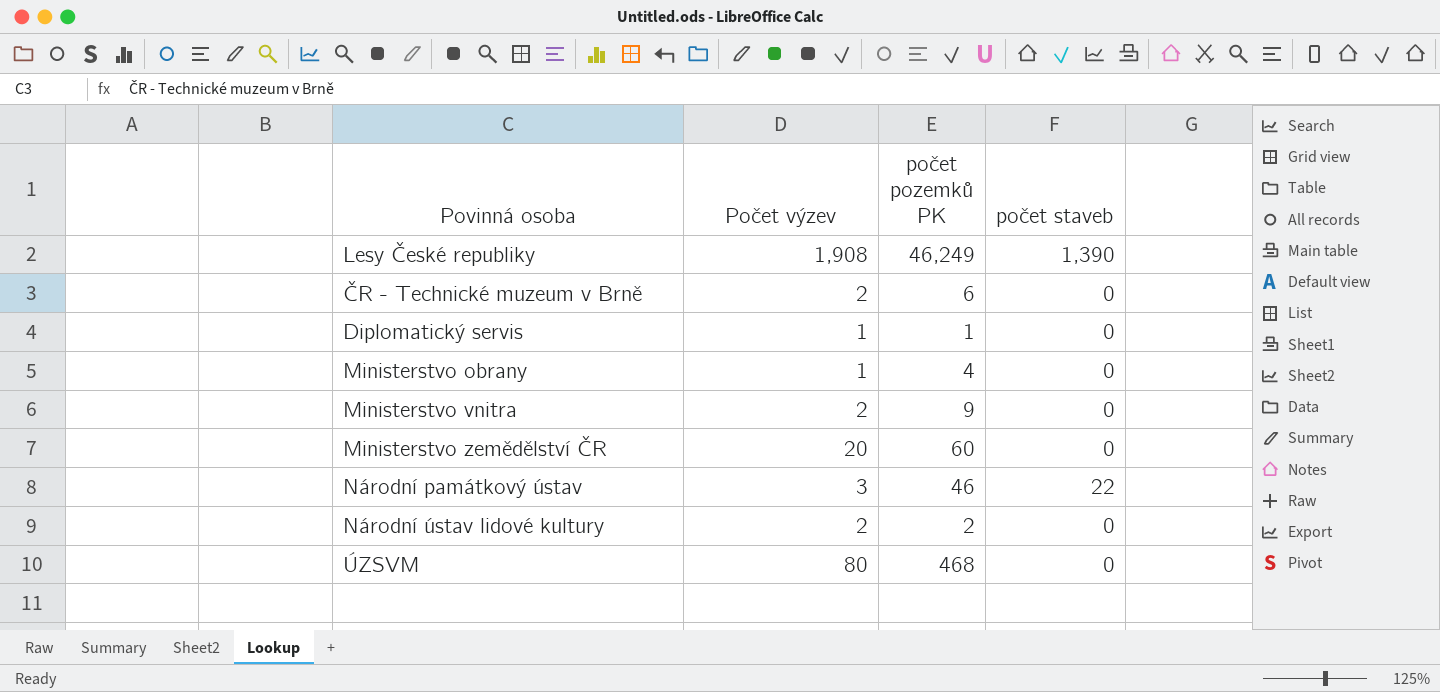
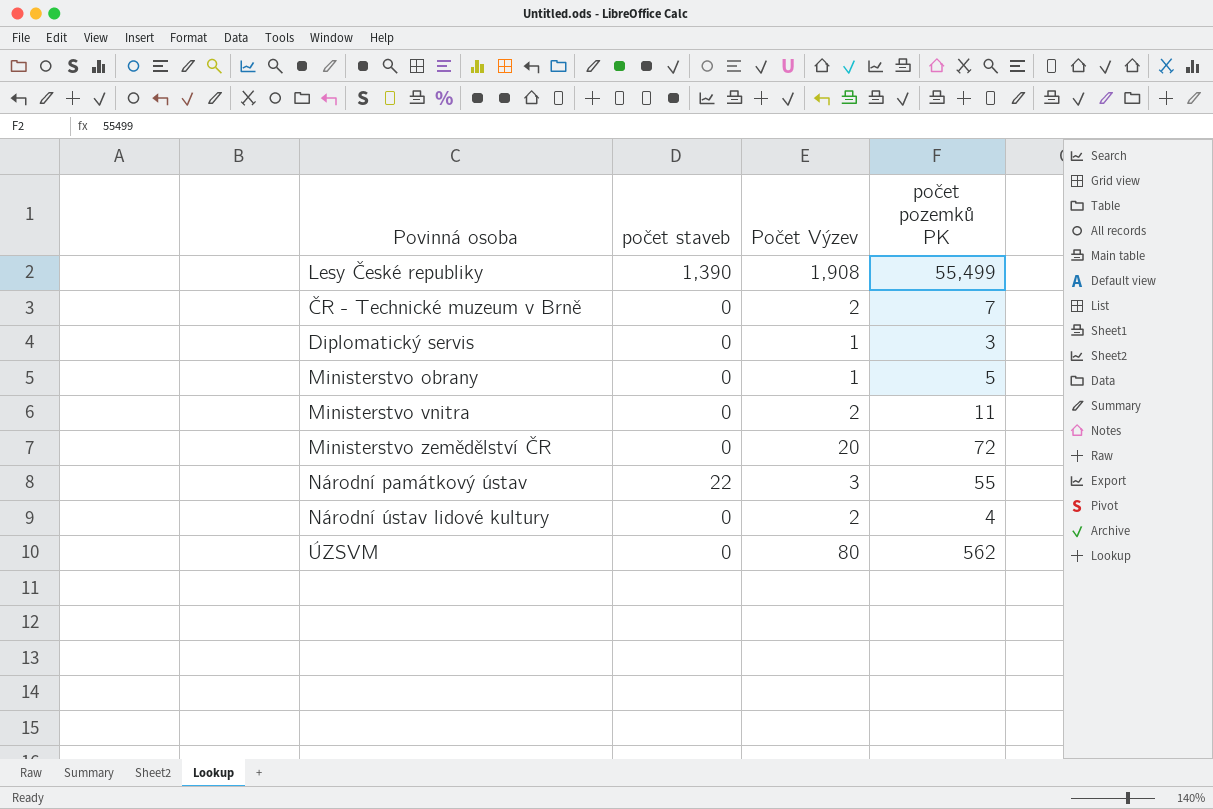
column počet staveb | position: 4 -> 2
column name: Počet výzev -> Počet Výzev
Lesy České republiky | počet pozemků PK: 46,249 -> 55,499
ČR - Technické muzeum v Brně | počet pozemků PK: 6 -> 7
Diplomatický servis | počet pozemků PK: 1 -> 3
Ministerstvo obrany | počet pozemků PK: 4 -> 5
Ministerstvo vnitra | počet pozemků PK: 9 -> 11
Ministerstvo zemědělství ČR | počet pozemků PK: 60 -> 72
Národní památkový ústav | počet pozemků PK: 46 -> 55
Národní ústav lidové kultury | počet pozemků PK: 2 -> 4
ÚZSVM | počet pozemků PK: 468 -> 562

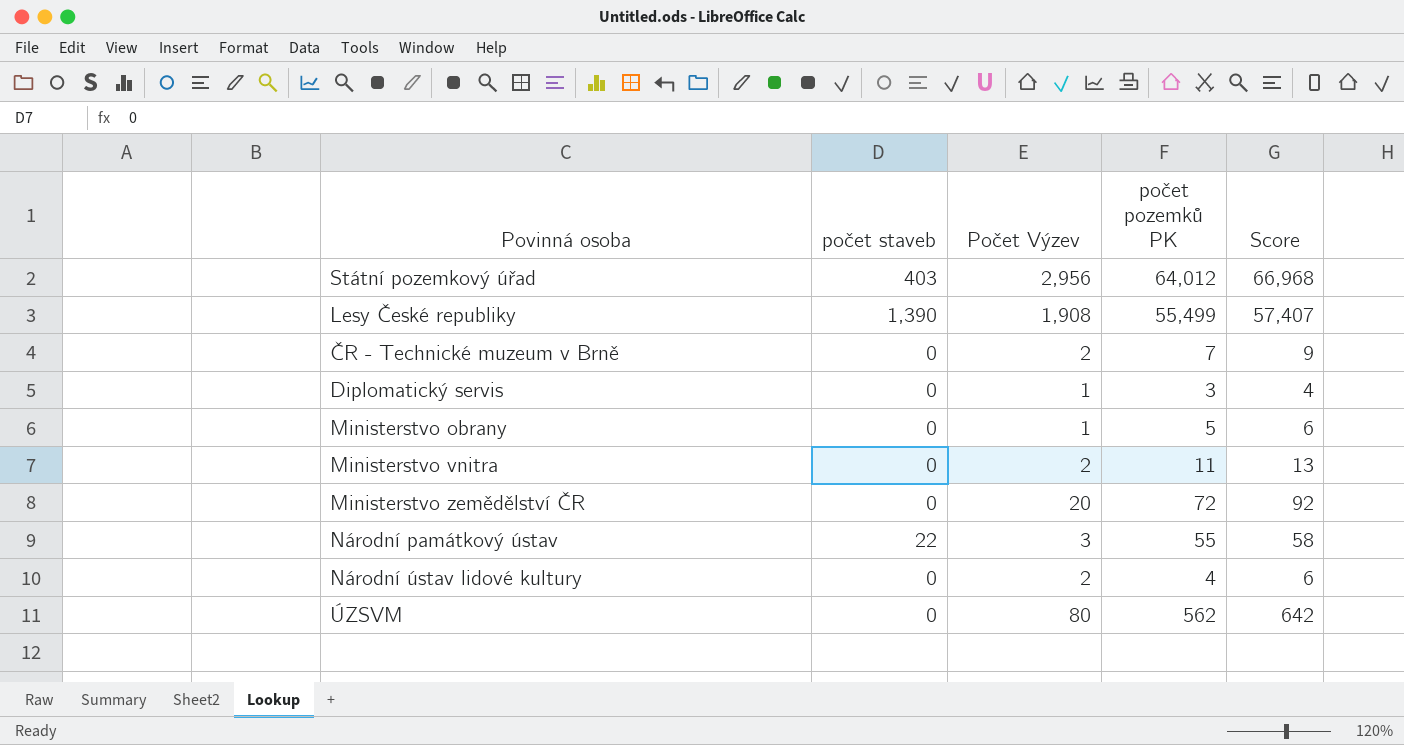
column Score | formula: none -> [Počet Výzev] + [počet pozemků PK]
row Státní pozemkový úřad: none -> 403 | 2,956 | 64,012 | 66,968

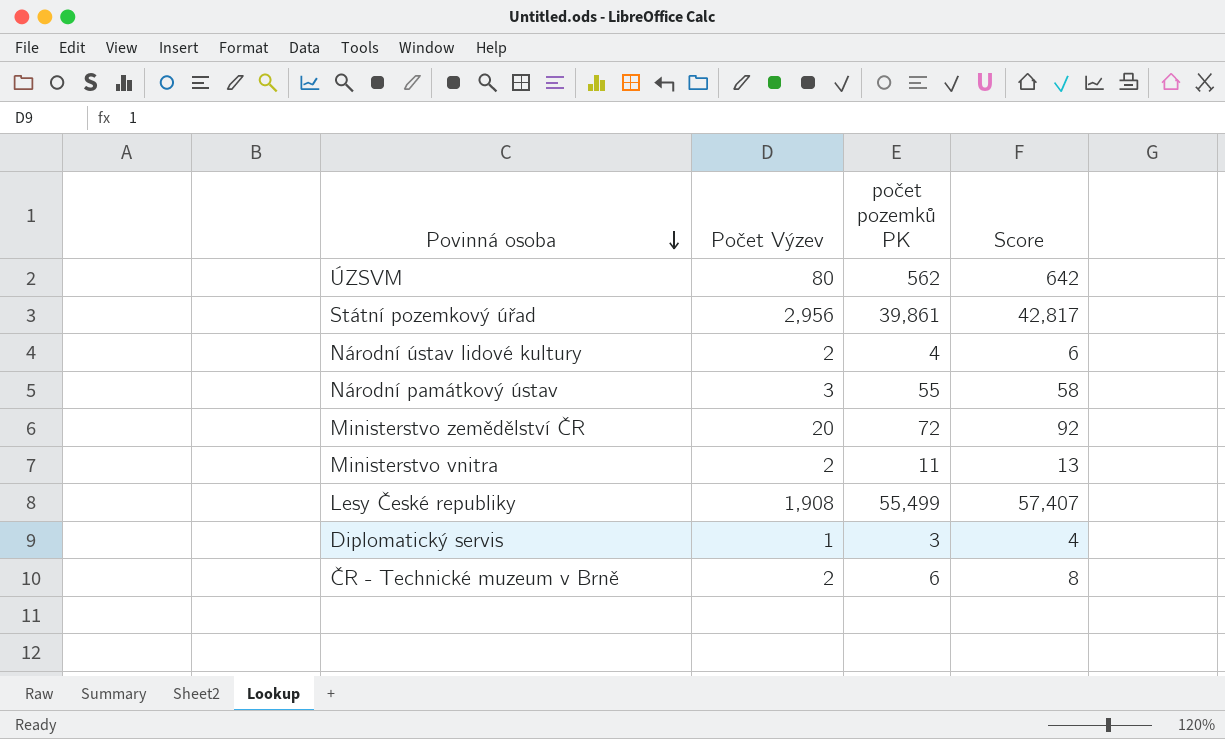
row order: none -> Povinná osoba descending
column počet staveb | position: 2 -> none
row Ministerstvo obrany: 0 | 1 | 5 | 6 -> none
Státní pozemkový úřad | počet pozemků PK: 64,012 -> 39,861
Státní pozemkový úřad | Score: 66,968 -> 42,817
ČR - Technické muzeum v Brně | počet pozemků PK: 7 -> 6
ČR - Technické muzeum v Brně | Score: 9 -> 8

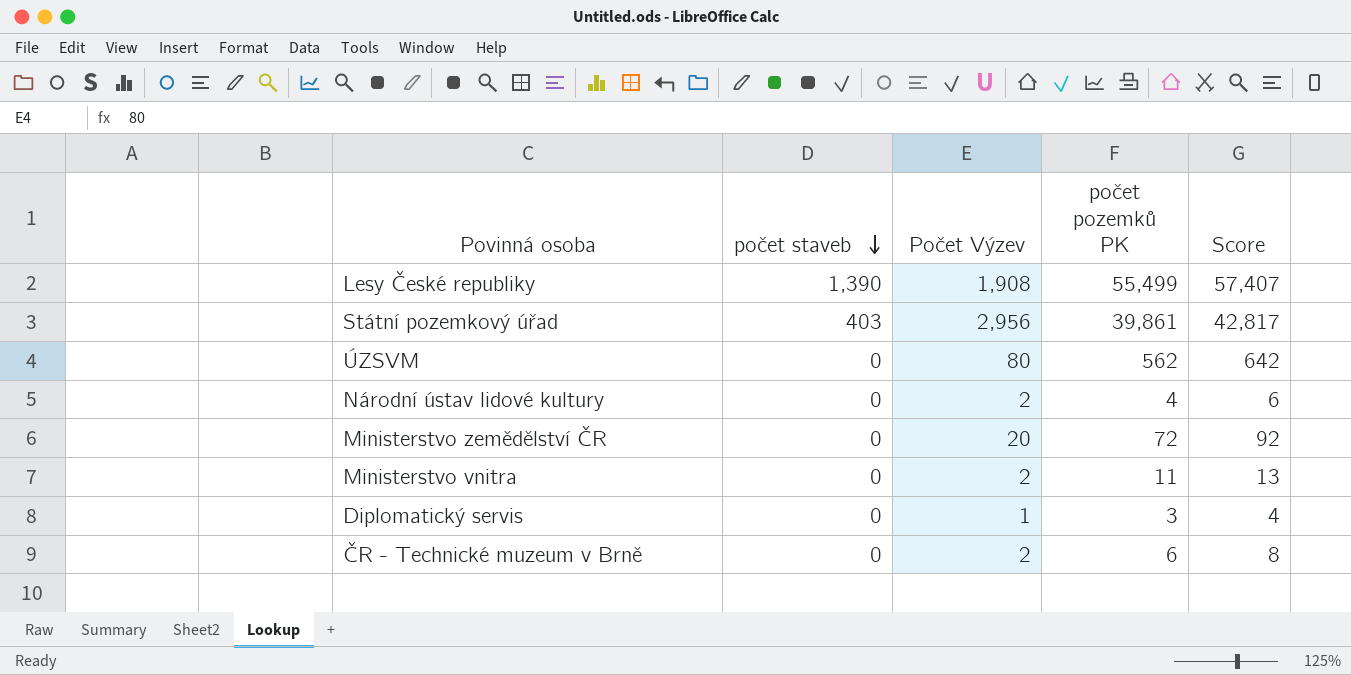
row order: Povinná osoba descending -> počet staveb descending
column počet staveb | position: none -> 2
row Národní památkový ústav: 3 | 55 | 58 -> none

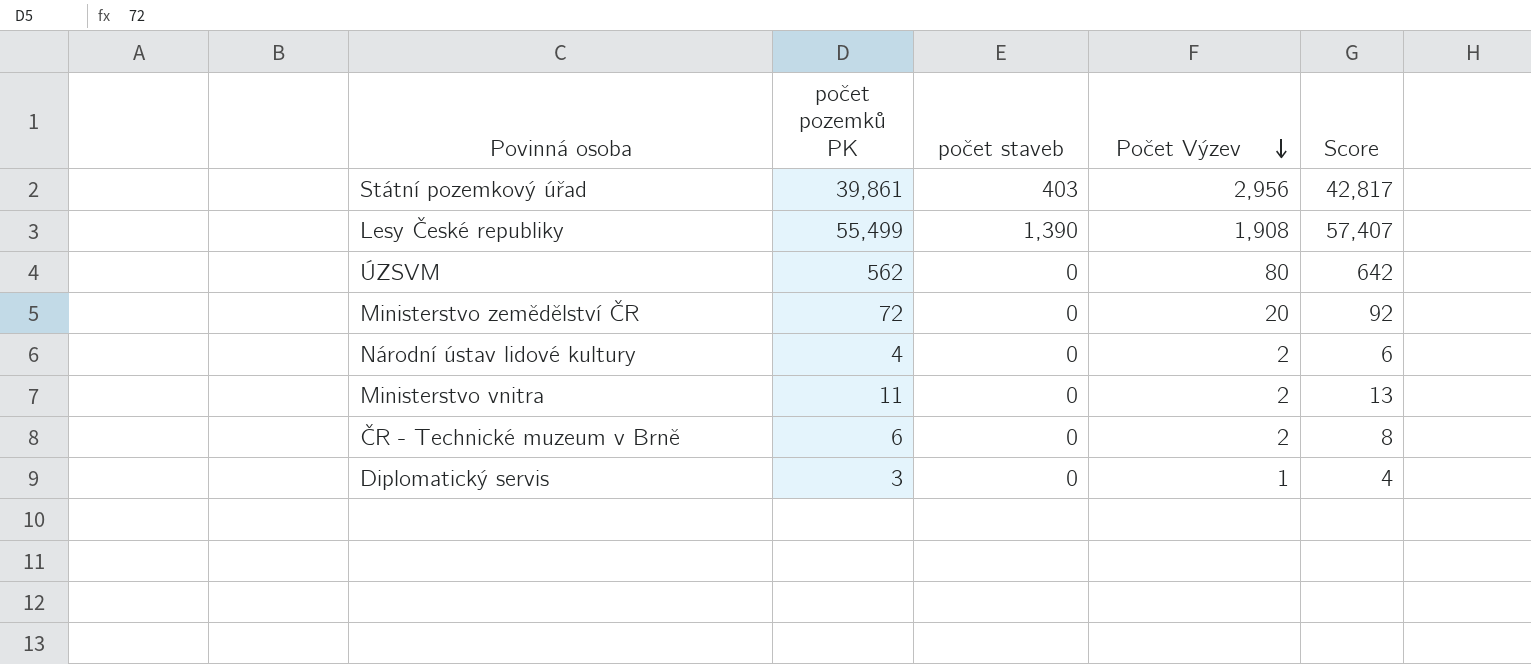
row order: počet staveb descending -> Počet Výzev descending
column počet pozemků PK | position: 4 -> 2

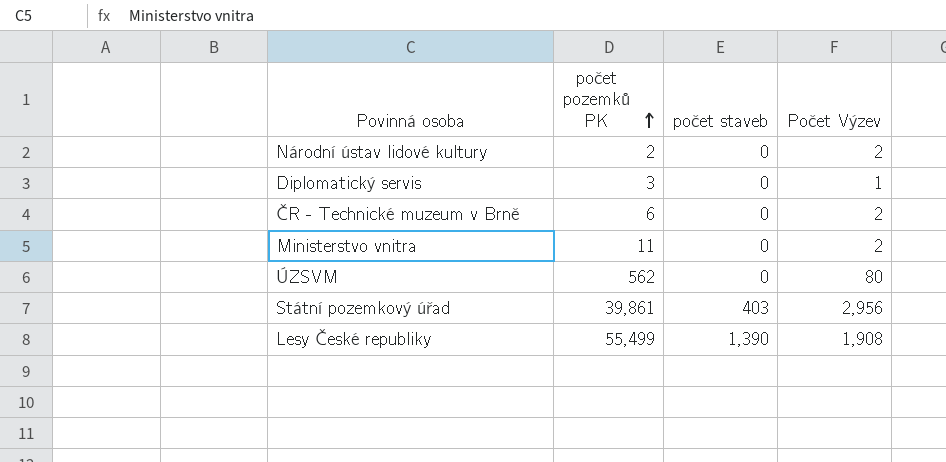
row order: Počet Výzev descending -> počet pozemků PK ascending
column Score | formula: [počet pozemků PK] + [Počet Výzev] -> none
row Ministerstvo zemědělství ČR: 72 | 0 | 20 | 92 -> none
Národní ústav lidové kultury | počet pozemků PK: 4 -> 2

